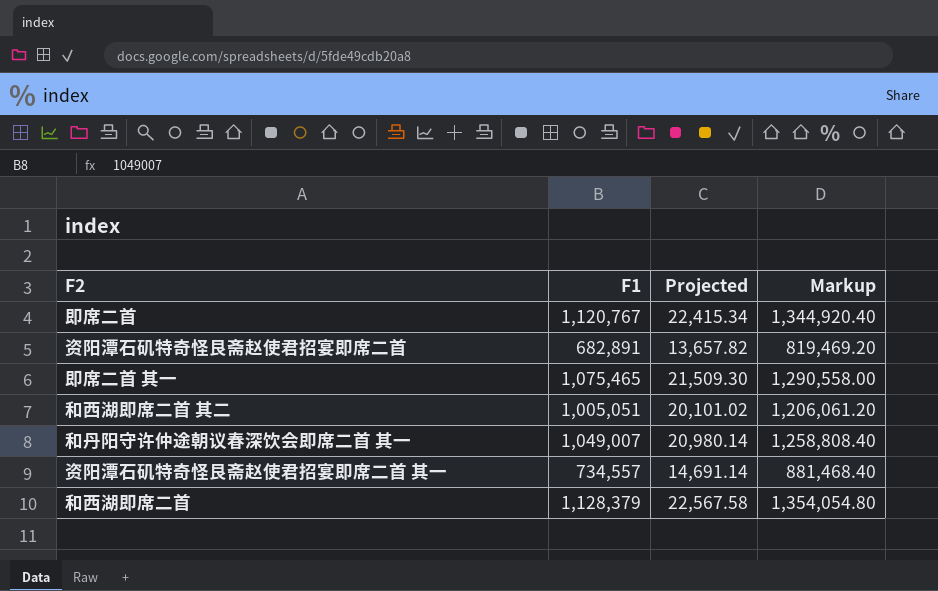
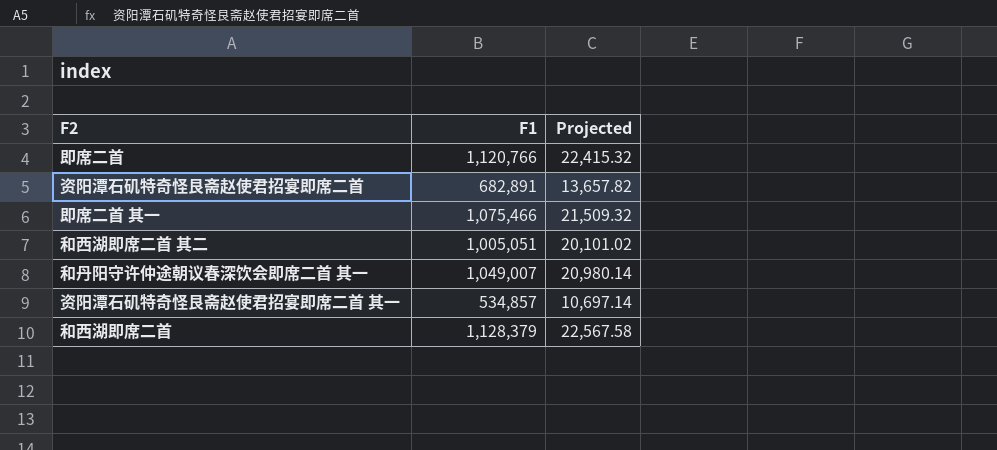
column Markup | formula: [F1] * 1.2 -> none
即席二首 | F1: 1,120,767 -> 1,120,766
即席二首 | Projected: 22,415.34 -> 22,415.32
即席二首 其一 | F1: 1,075,465 -> 1,075,466
即席二首 其一 | Projected: 21,509.30 -> 21,509.32
资阳潭石矶特奇怪艮斋赵使君招宴即席二首 其一 | F1: 734,557 -> 534,857
资阳潭石矶特奇怪艮斋赵使君招宴即席二首 其一 | Projected: 14,691.14 -> 10,697.14

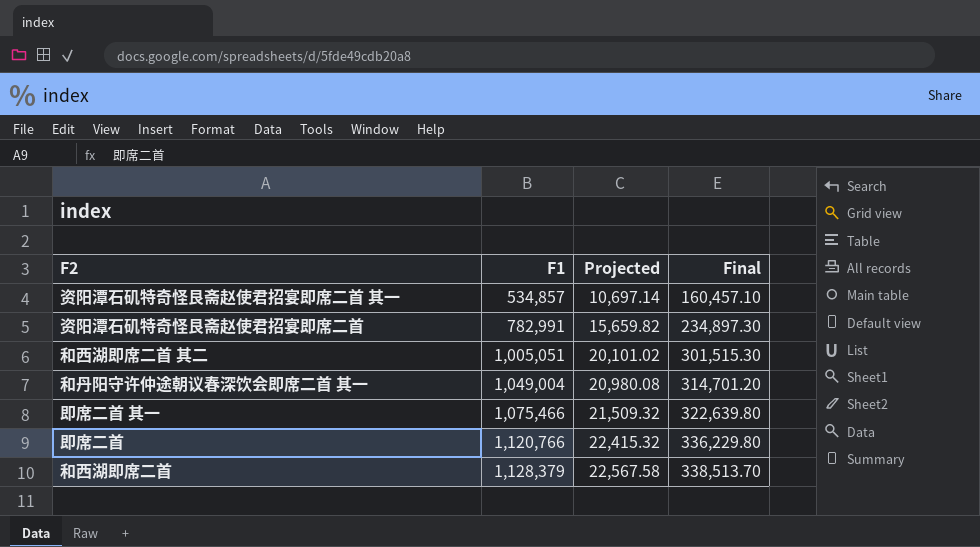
row order: none -> F1 ascending
column Final | formula: none -> [F1] * 0.3
资阳潭石矶特奇怪艮斋赵使君招宴即席二首 | F1: 682,891 -> 782,991
资阳潭石矶特奇怪艮斋赵使君招宴即席二首 | Projected: 13,657.82 -> 15,659.82
和丹阳守许仲途朝议春深饮会即席二首 其一 | F1: 1,049,007 -> 1,049,004
和丹阳守许仲途朝议春深饮会即席二首 其一 | Projected: 20,980.14 -> 20,980.08

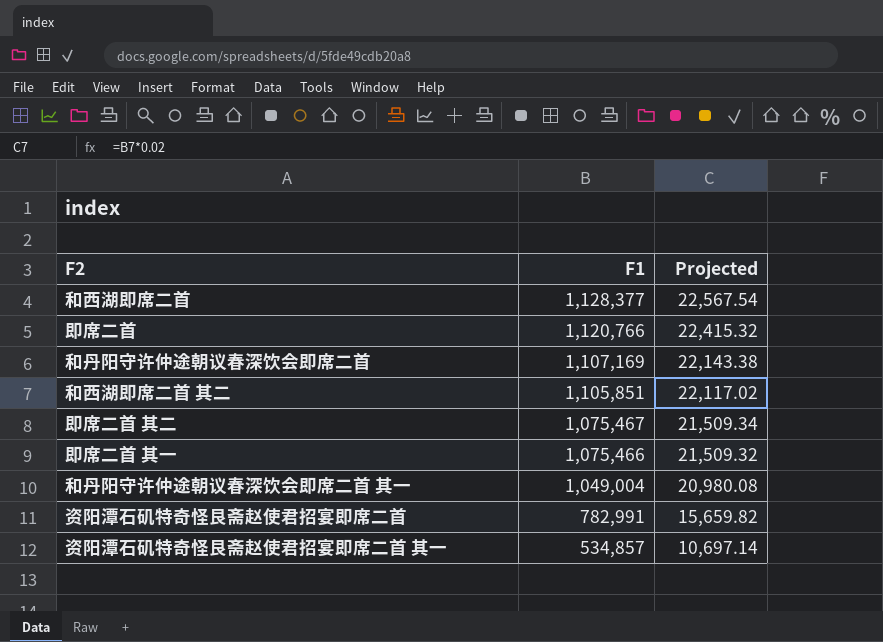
row order: F1 ascending -> F1 descending
column Final | formula: [F1] * 0.3 -> none
和西湖即席二首 | F1: 1,128,379 -> 1,128,377
和西湖即席二首 | Projected: 22,567.58 -> 22,567.54
row 和丹阳守许仲途朝议春深饮会即席二首: none -> 1,107,169 | 22,143.38
和西湖即席二首 其二 | F1: 1,005,051 -> 1,105,851
和西湖即席二首 其二 | Projected: 20,101.02 -> 22,117.02
row 即席二首 其二: none -> 1,075,467 | 21,509.34

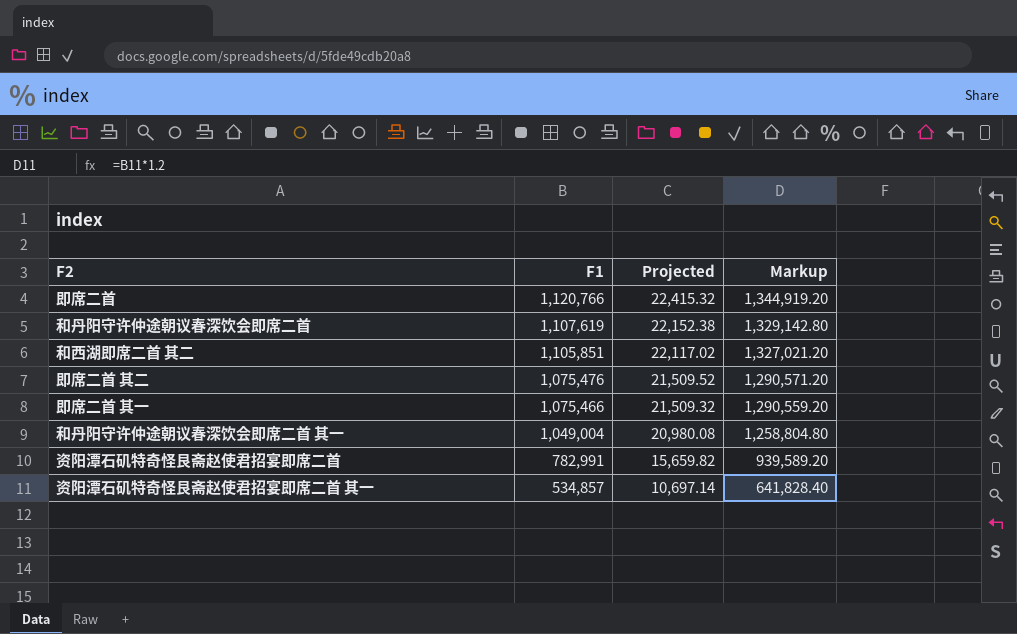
column Markup | formula: none -> [F1] * 1.2
row 和西湖即席二首: 1,128,377 | 22,567.54 -> none
和丹阳守许仲途朝议春深饮会即席二首 | F1: 1,107,169 -> 1,107,619
和丹阳守许仲途朝议春深饮会即席二首 | Projected: 22,143.38 -> 22,152.38
即席二首 其二 | F1: 1,075,467 -> 1,075,476
即席二首 其二 | Projected: 21,509.34 -> 21,509.52

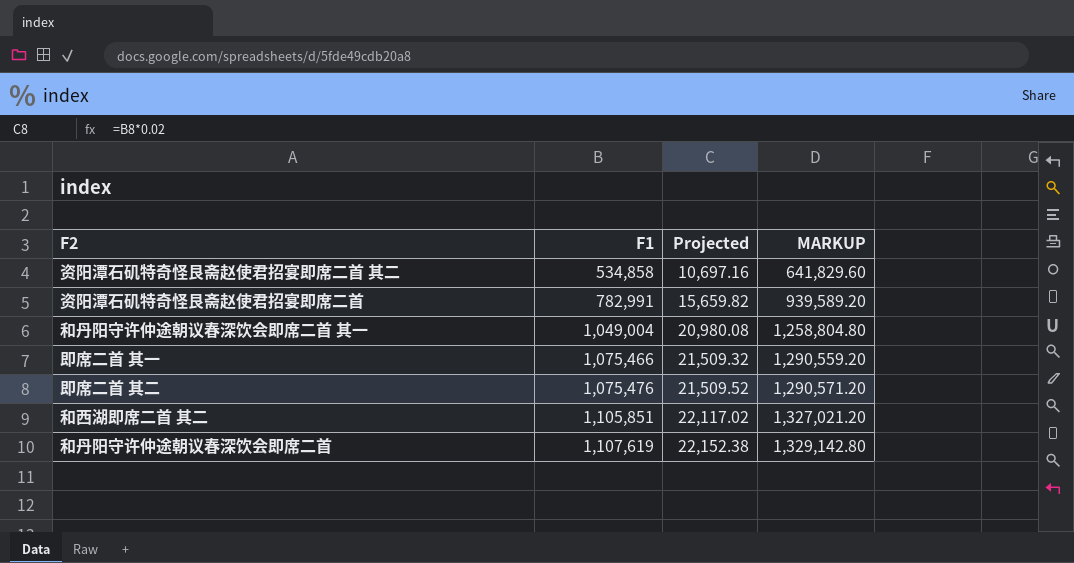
row order: F1 descending -> F1 ascending
column name: Markup -> MARKUP
row 即席二首: 1,120,766 | 22,415.32 | 1,344,919.20 -> none
row 资阳潭石矶特奇怪艮斋赵使君招宴即席二首 其一: 534,857 | 10,697.14 | 641,828.40 -> none
row 资阳潭石矶特奇怪艮斋赵使君招宴即席二首 其二: none -> 534,858 | 10,697.16 | 641,829.60

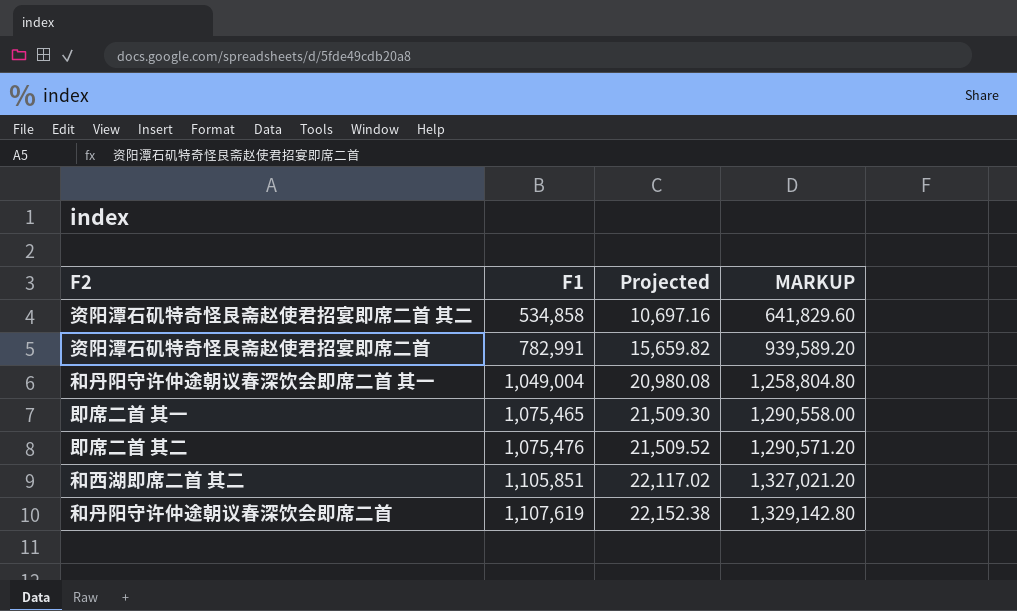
即席二首 其一 | F1: 1,075,466 -> 1,075,465
即席二首 其一 | Projected: 21,509.32 -> 21,509.30
即席二首 其一 | MARKUP: 1,290,559.20 -> 1,290,558.00

